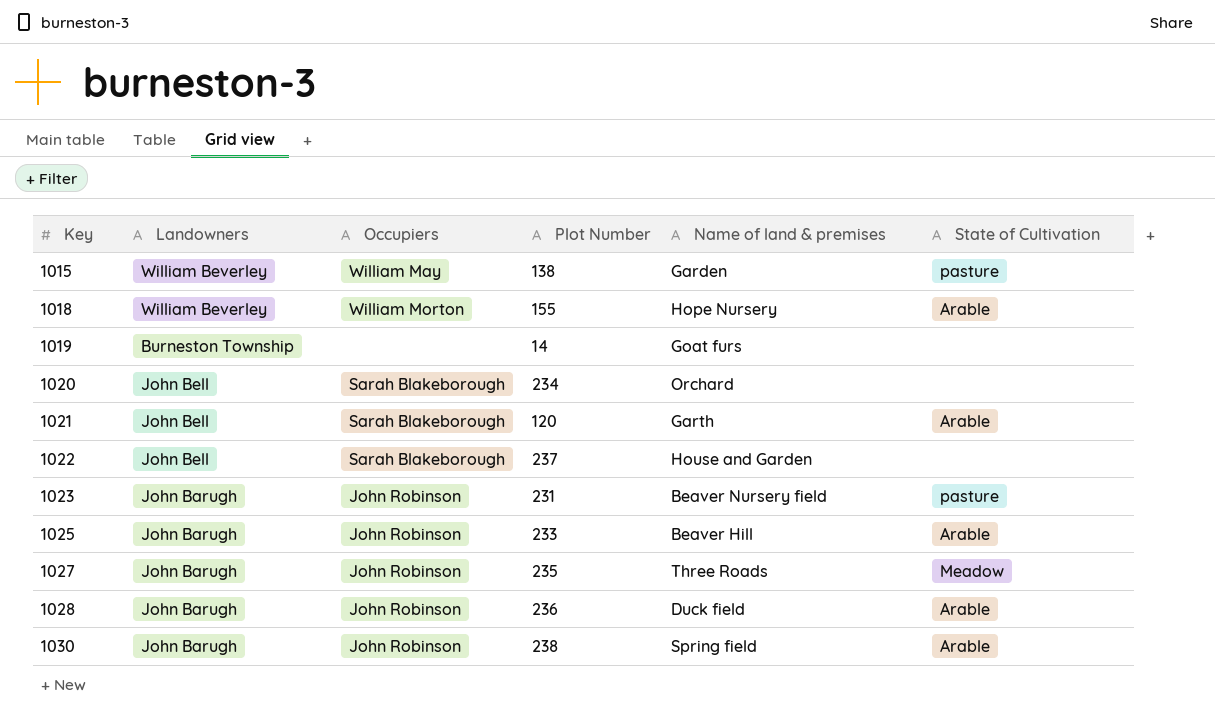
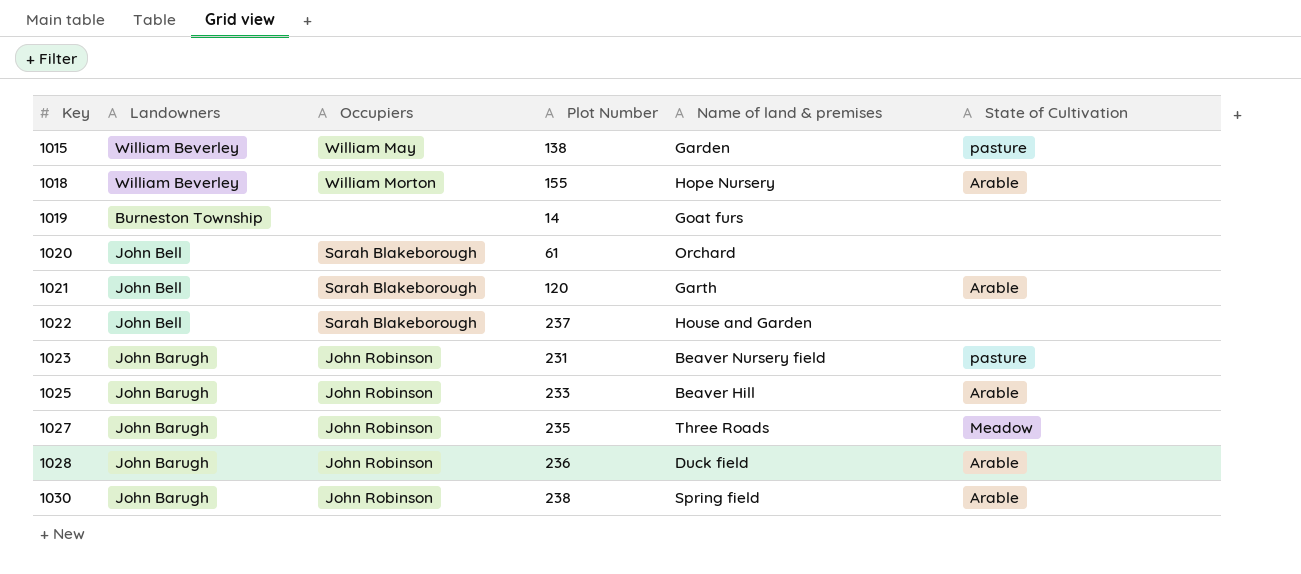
1020 | Plot Number: 234 -> 61

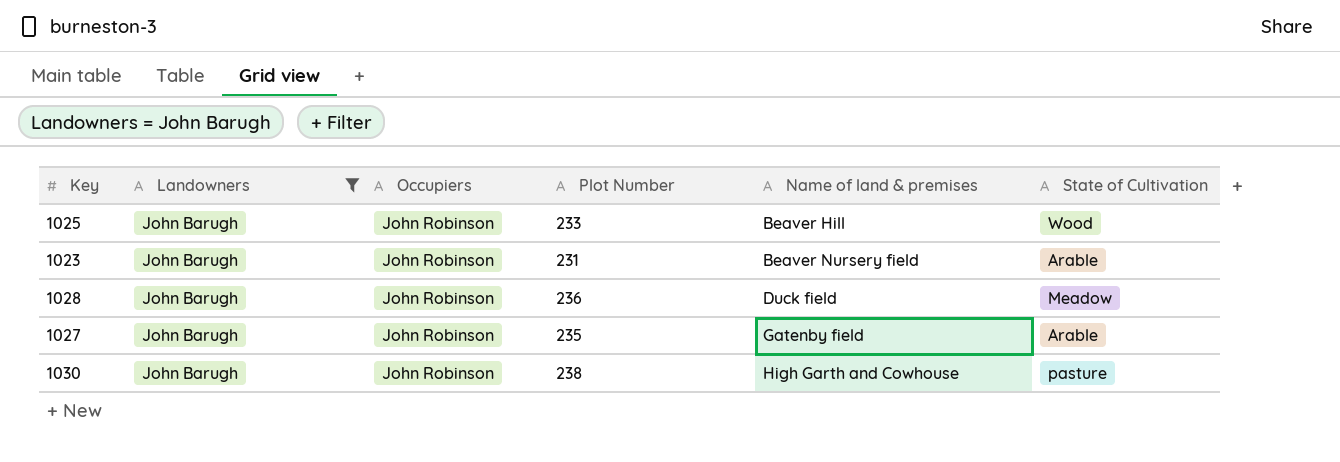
filter: none -> Landowners = John Barugh
row order: Key ascending -> Name of land & premises ascending
1025 | State of Cultivation: Arable -> Wood
1023 | State of Cultivation: pasture -> Arable
1028 | State of Cultivation: Arable -> Meadow
1027 | Name of land & premises: Three Roads -> Gatenby field
1027 | State of Cultivation: Meadow -> Arable
1030 | Name of land & premises: Spring field -> High Garth and Cowhouse
1030 | State of Cultivation: Arable -> pasture

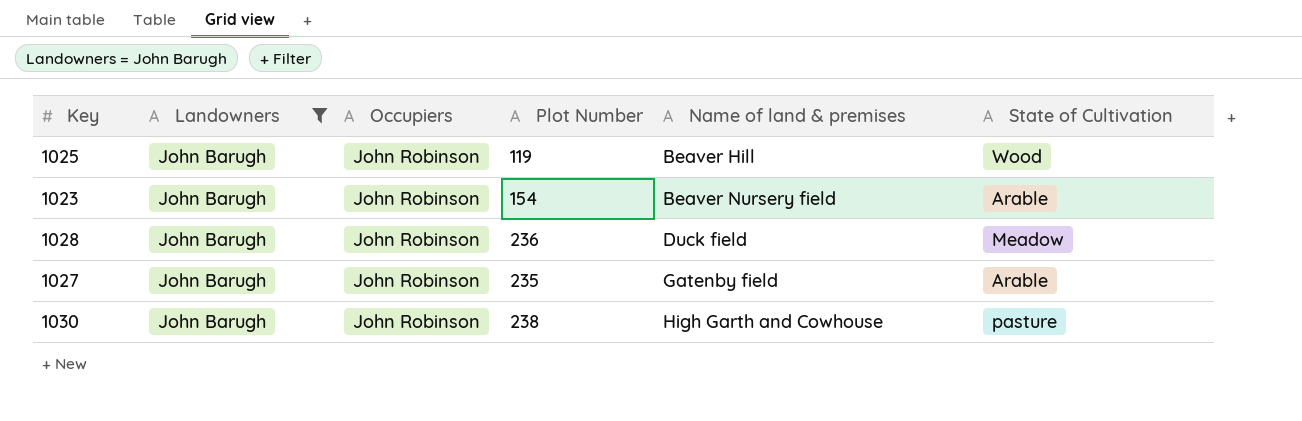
1025 | Plot Number: 233 -> 119
1023 | Plot Number: 231 -> 154

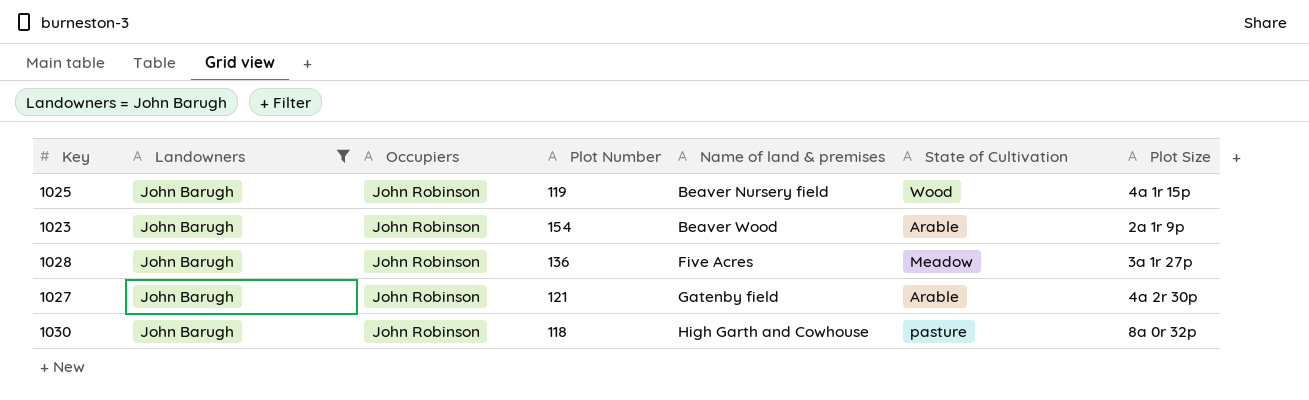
column Plot Size | position: none -> 7
1025 | Name of land & premises: Beaver Hill -> Beaver Nursery field
1023 | Name of land & premises: Beaver Nursery field -> Beaver Wood
1028 | Plot Number: 236 -> 136
1028 | Name of land & premises: Duck field -> Five Acres
1027 | Plot Number: 235 -> 121
1030 | Plot Number: 238 -> 118

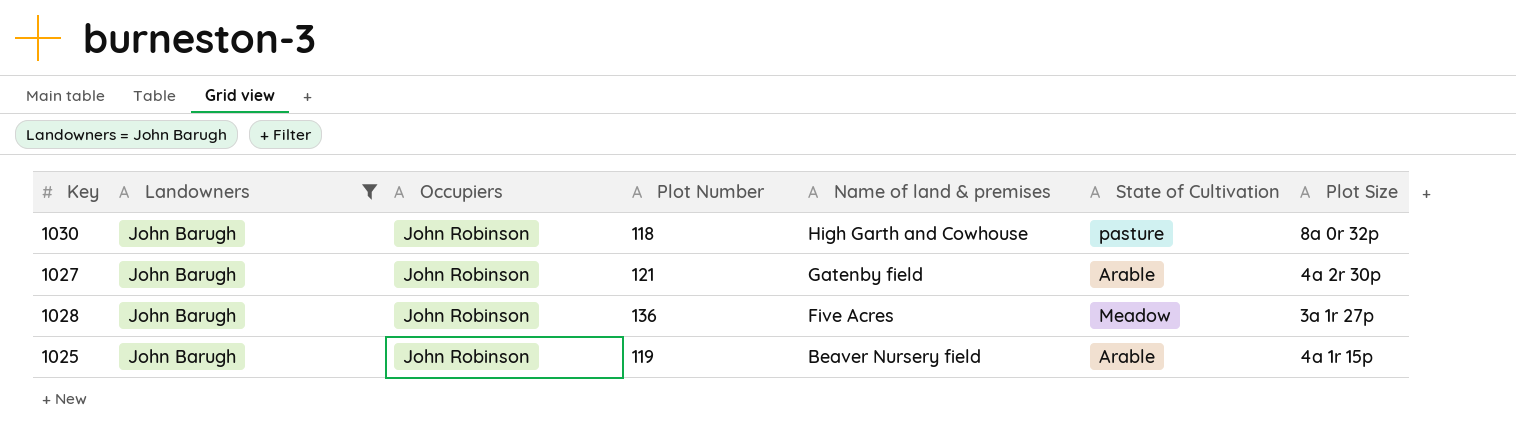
row order: Name of land & premises ascending -> Name of land & premises descending
row 1023: John Barugh | John Robinson | 154 | Beaver Wood | Arable | 2a 1r 9p -> none
1025 | State of Cultivation: Wood -> Arable

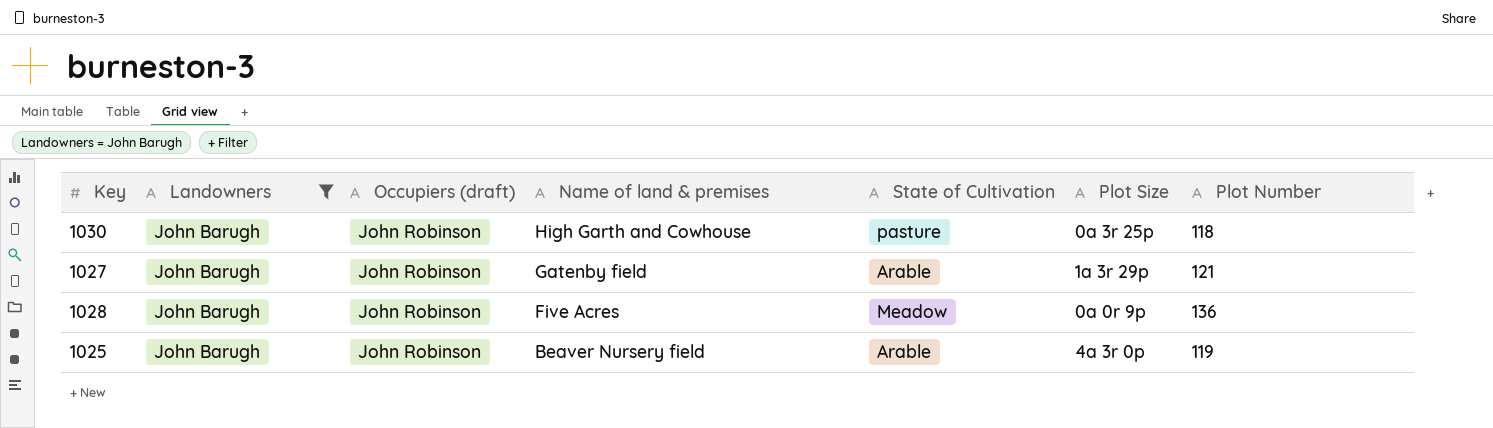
column name: Occupiers -> Occupiers (draft)
column Plot Number | position: 4 -> 7
1030 | Plot Size: 8a 0r 32p -> 0a 3r 25p
1027 | Plot Size: 4a 2r 30p -> 1a 3r 29p
1028 | Plot Size: 3a 1r 27p -> 0a 0r 9p
1025 | Plot Size: 4a 1r 15p -> 4a 3r 0p

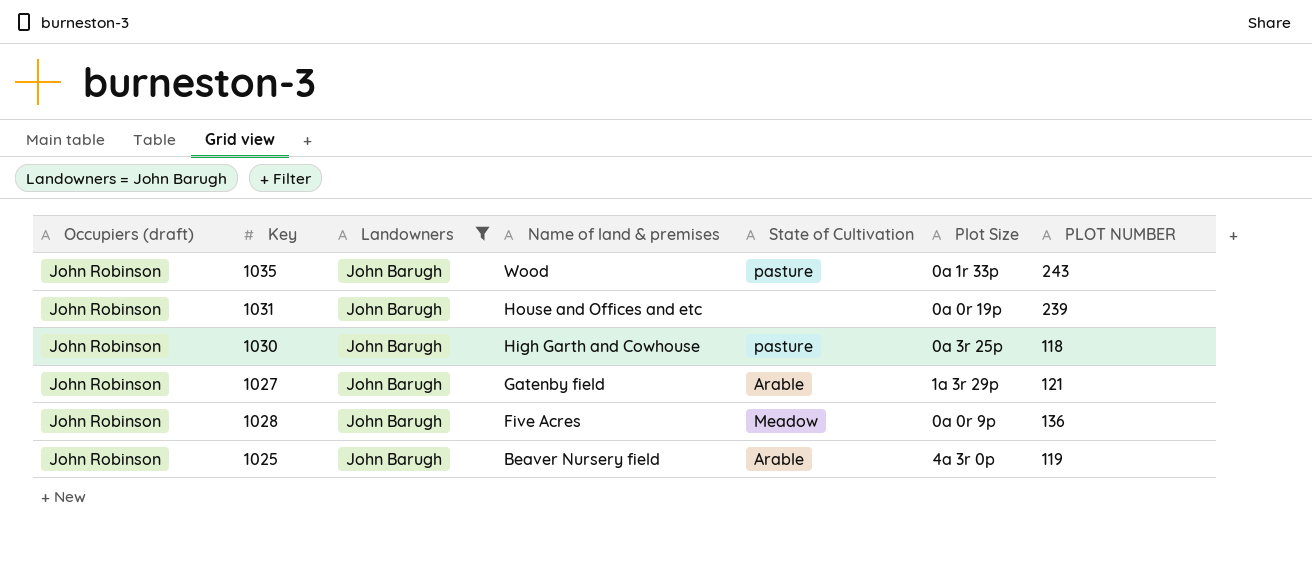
column Occupiers (draft) | position: 3 -> 1
column name: Plot Number -> PLOT NUMBER
row 1035: none -> John Robinson | John Barugh | Wood | pasture | 0a 1r 33p | 243
row 1031: none -> John Robinson | John Barugh | House and Offices and etc | none | 0a 0r 19p | 239

